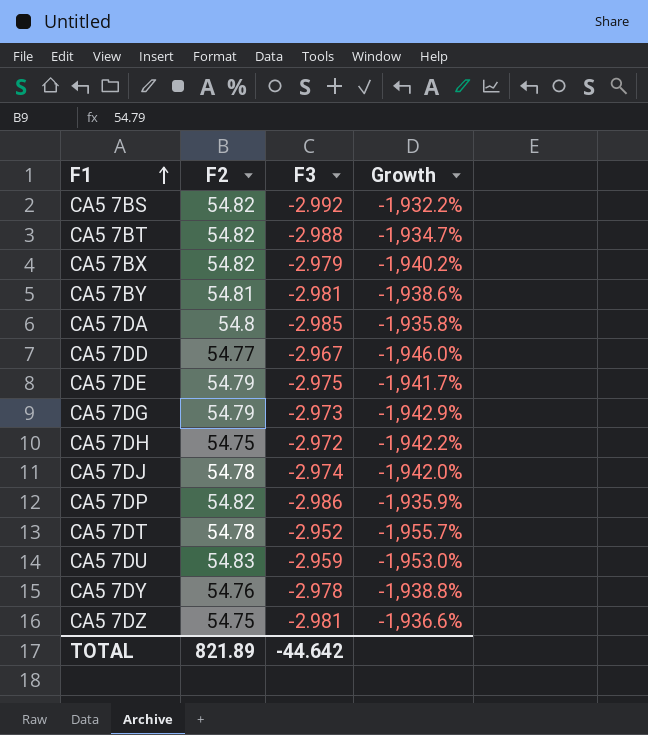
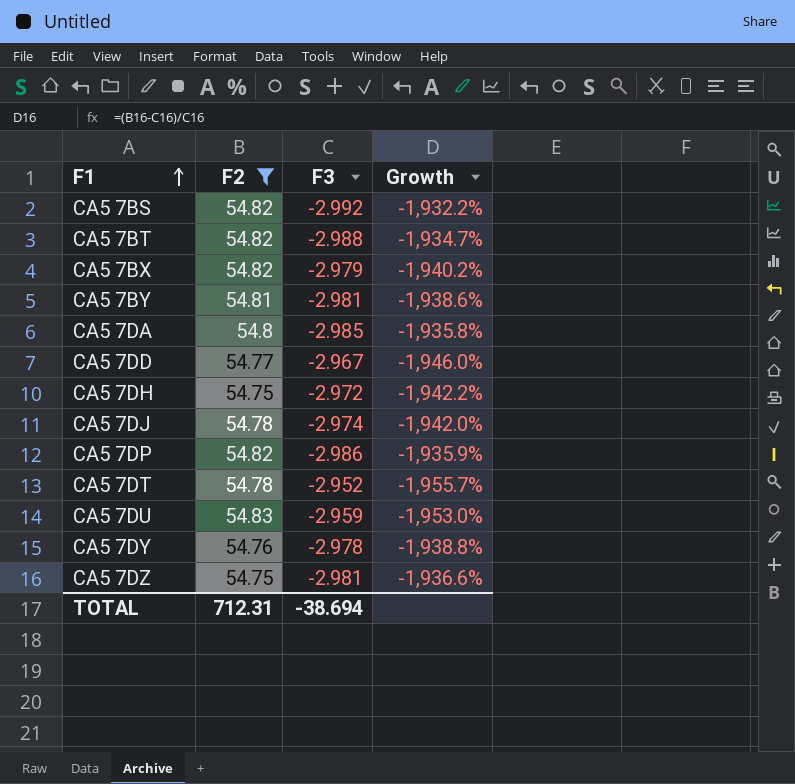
filter: none -> F2 != 54.79
TOTAL | F2: 821.89 -> 712.31
TOTAL | F3: -44.642 -> -38.694

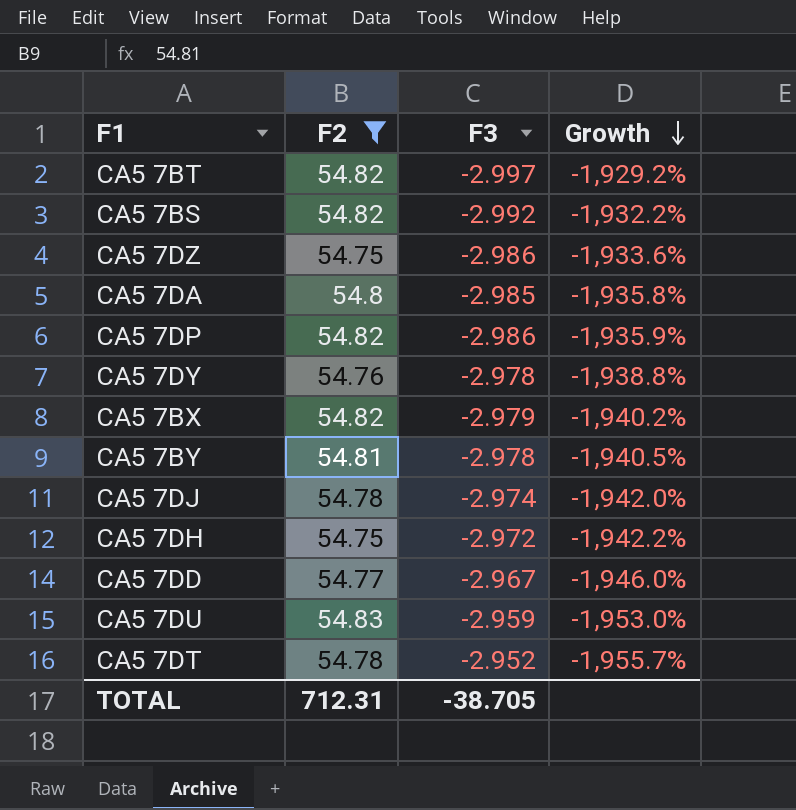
row order: F1 ascending -> Growth descending
CA5 7BT | F3: -2.988 -> -2.997
CA5 7BT | Growth: -1,934.7% -> -1,929.2%
CA5 7DZ | F3: -2.981 -> -2.986
CA5 7DZ | Growth: -1,936.6% -> -1,933.6%
CA5 7BY | F3: -2.981 -> -2.978
CA5 7BY | Growth: -1,938.6% -> -1,940.5%
TOTAL | F3: -38.694 -> -38.705

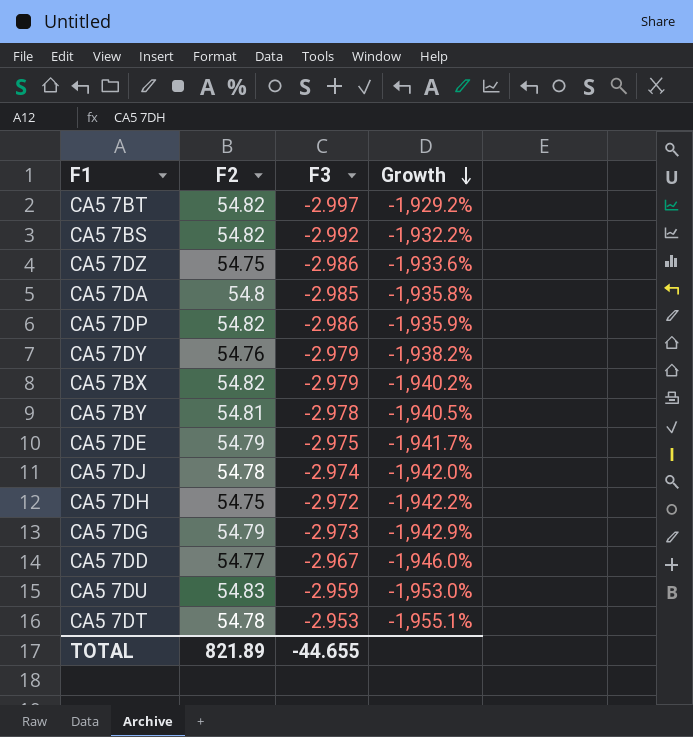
filter: F2 != 54.79 -> none
CA5 7DY | F3: -2.978 -> -2.979
CA5 7DY | Growth: -1,938.8% -> -1,938.2%
CA5 7DT | F3: -2.952 -> -2.953
CA5 7DT | Growth: -1,955.7% -> -1,955.1%
TOTAL | F2: 712.31 -> 821.89
TOTAL | F3: -38.705 -> -44.655

